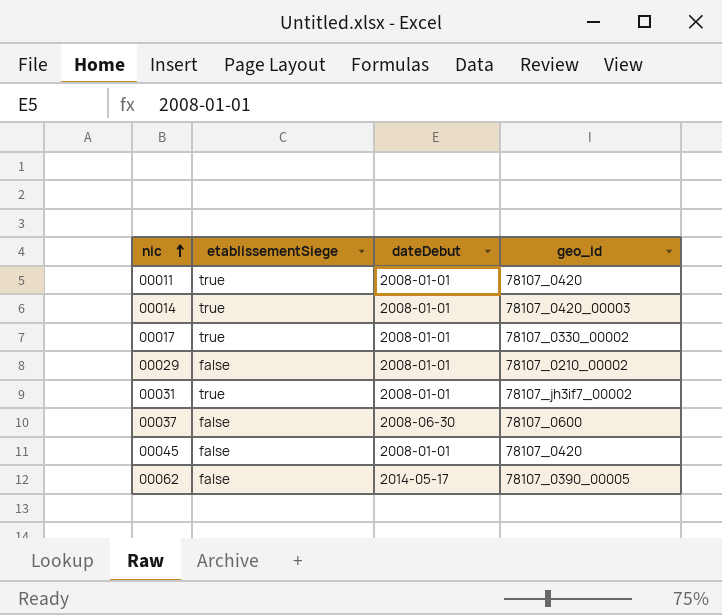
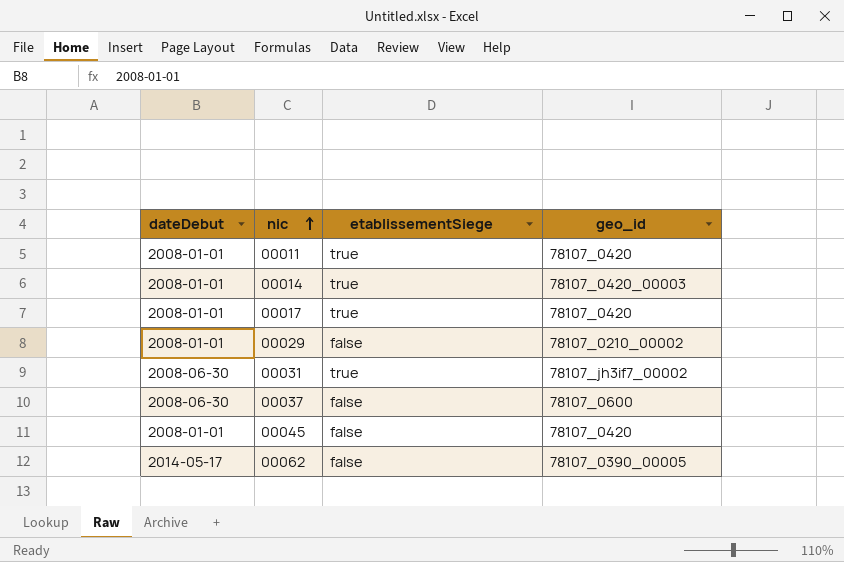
column dateDebut | position: 3 -> 1
00017 | geo_id: 78107_0330_00002 -> 78107_0420
00031 | dateDebut: 2008-01-01 -> 2008-06-30

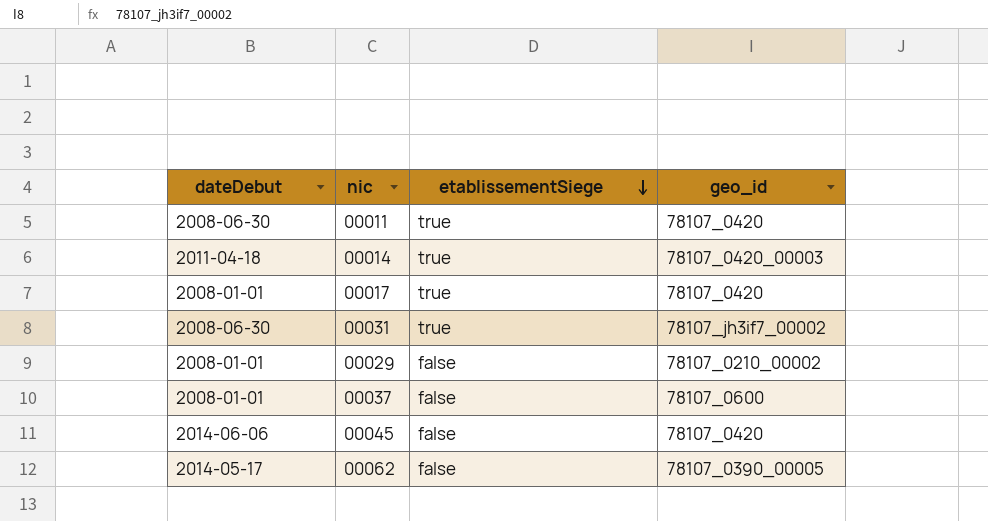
row order: nic ascending -> etablissementSiege descending
00011 | dateDebut: 2008-01-01 -> 2008-06-30
00014 | dateDebut: 2008-01-01 -> 2011-04-18
00037 | dateDebut: 2008-06-30 -> 2008-01-01
00045 | dateDebut: 2008-01-01 -> 2014-06-06

